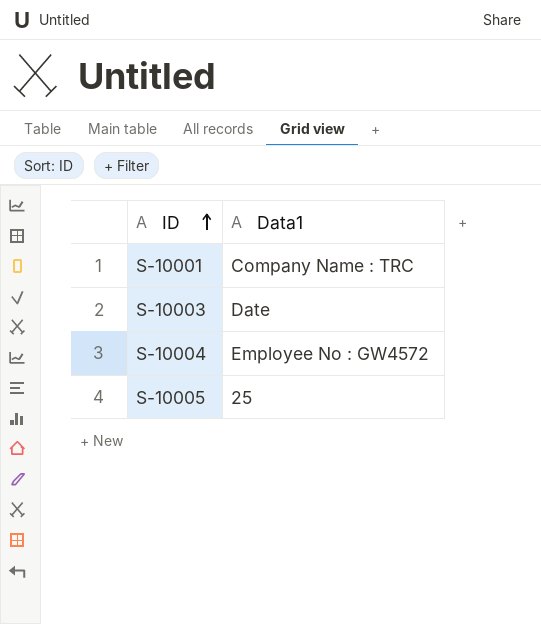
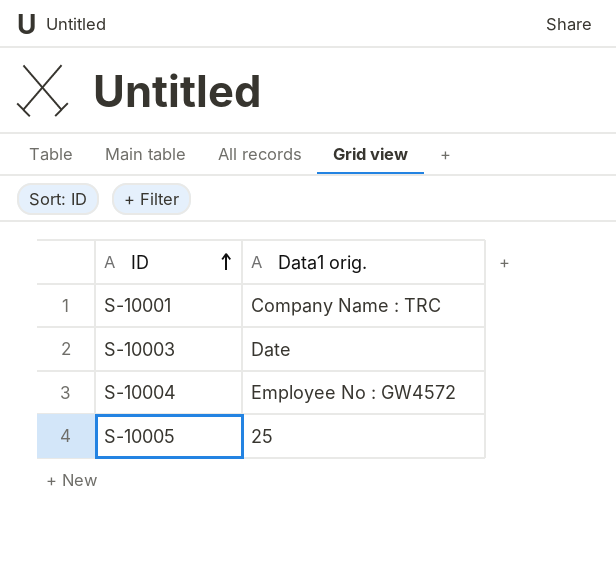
column name: Data1 -> Data1 orig.

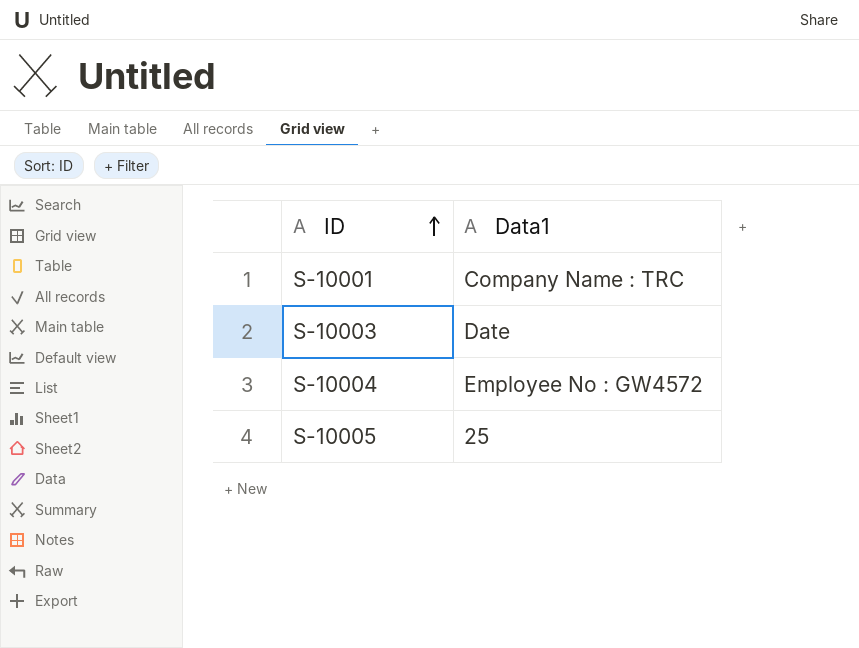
column name: Data1 orig. -> Data1

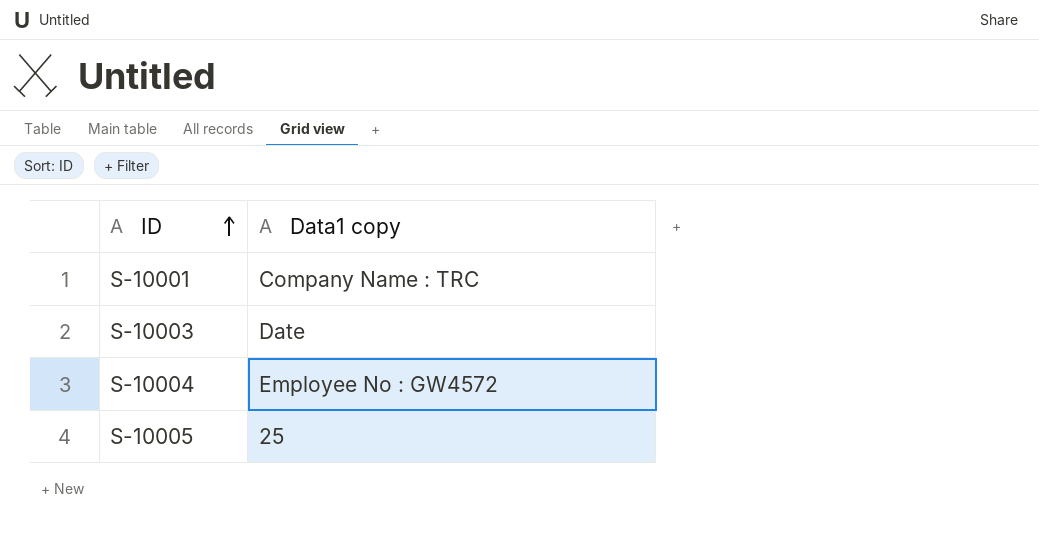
column name: Data1 -> Data1 copy

